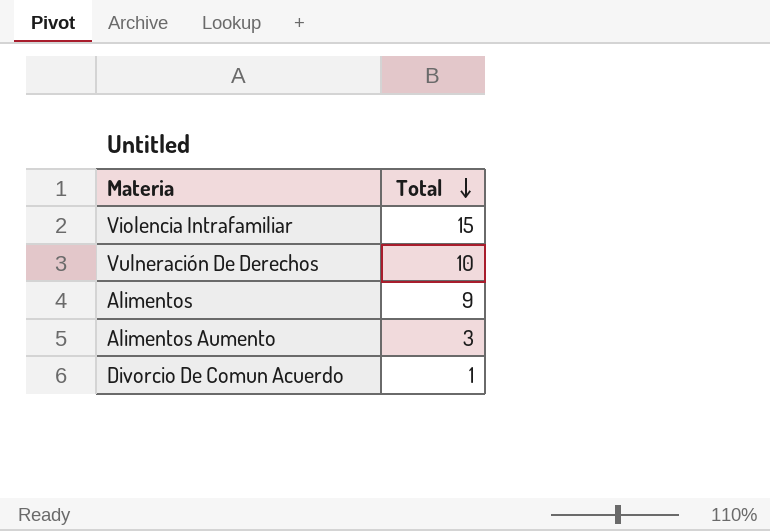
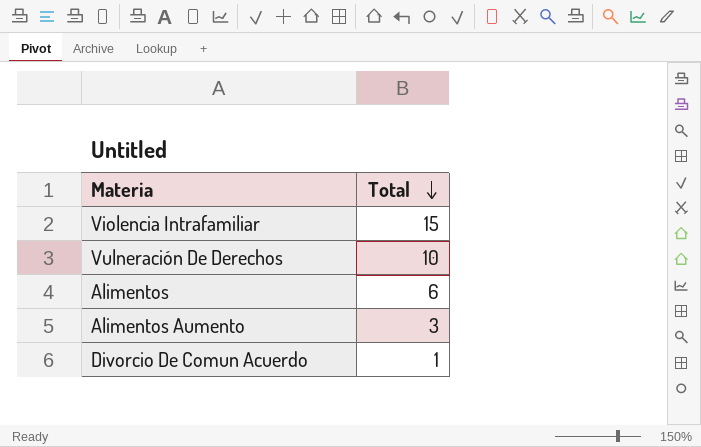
Alimentos | Total: 9 -> 6

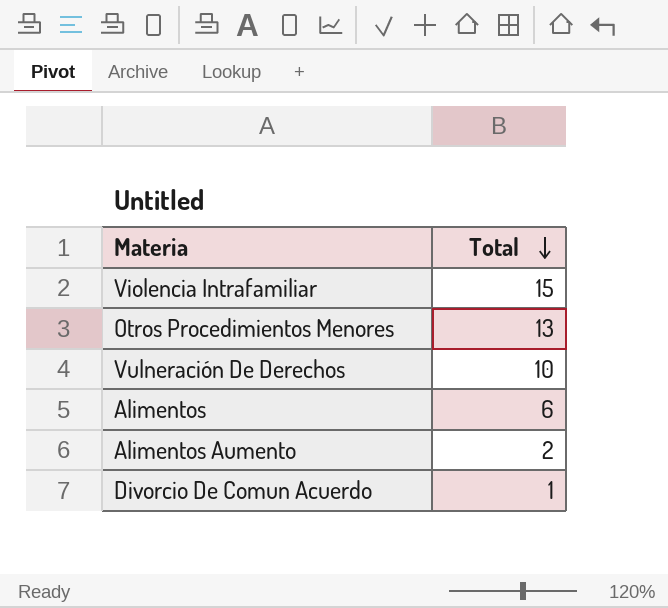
row Otros Procedimientos Menores: none -> 13
Alimentos Aumento | Total: 3 -> 2

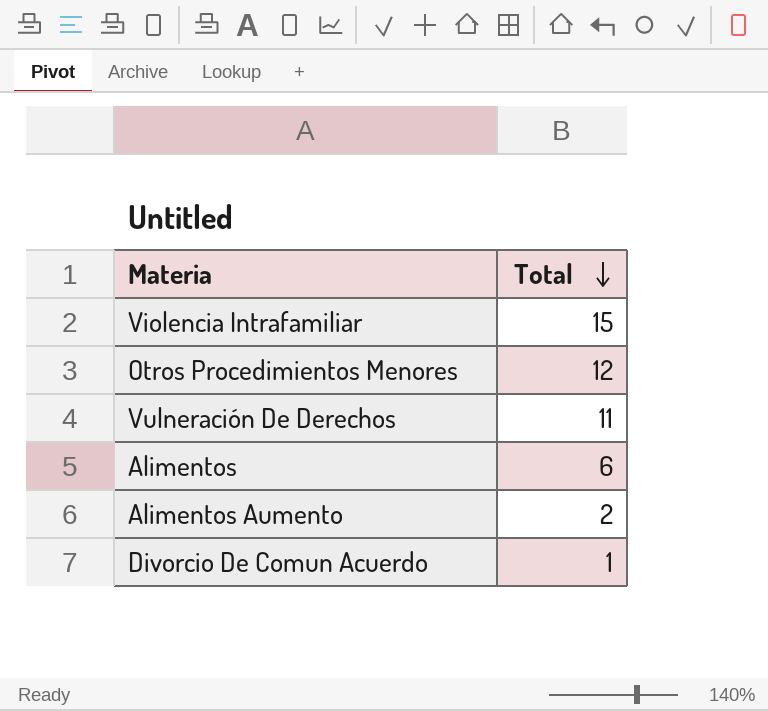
Otros Procedimientos Menores | Total: 13 -> 12
Vulneración De Derechos | Total: 10 -> 11

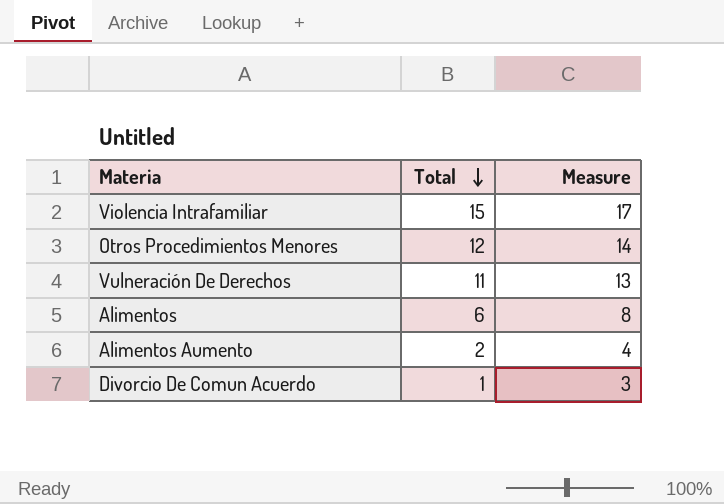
column Measure | formula: none -> [Total] + 2

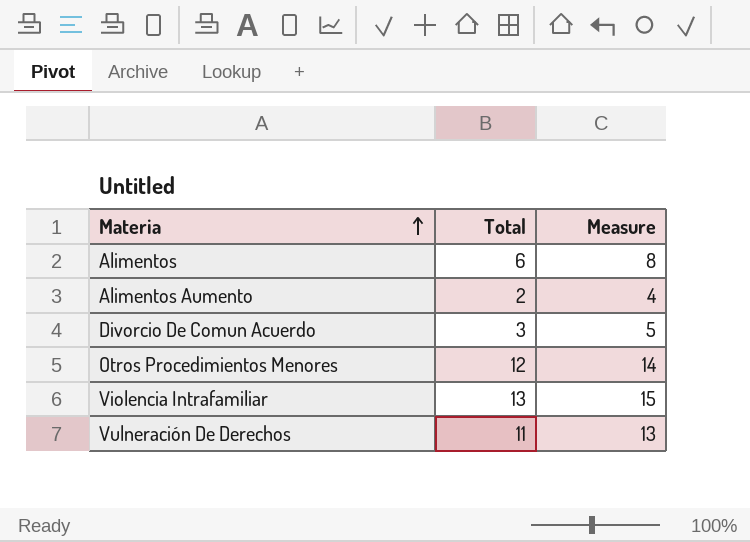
row order: Total descending -> Materia ascending
Divorcio De Comun Acuerdo | Total: 1 -> 3
Divorcio De Comun Acuerdo | Measure: 3 -> 5
Violencia Intrafamiliar | Total: 15 -> 13
Violencia Intrafamiliar | Measure: 17 -> 15

